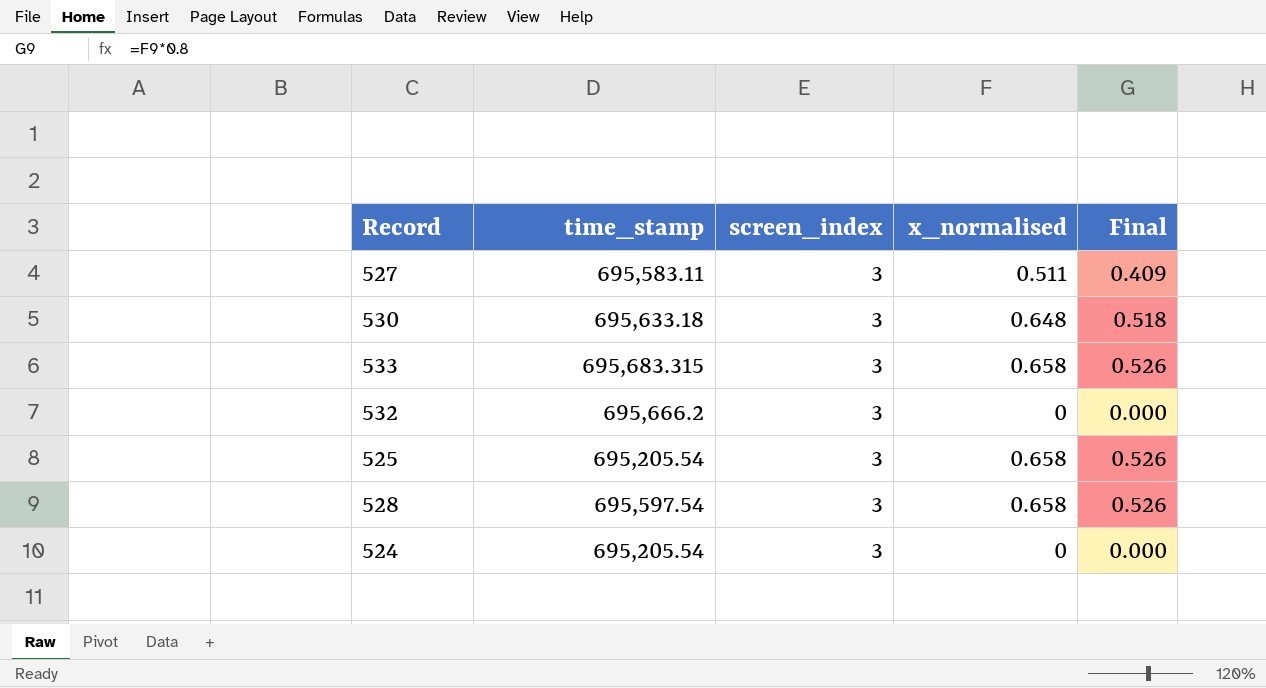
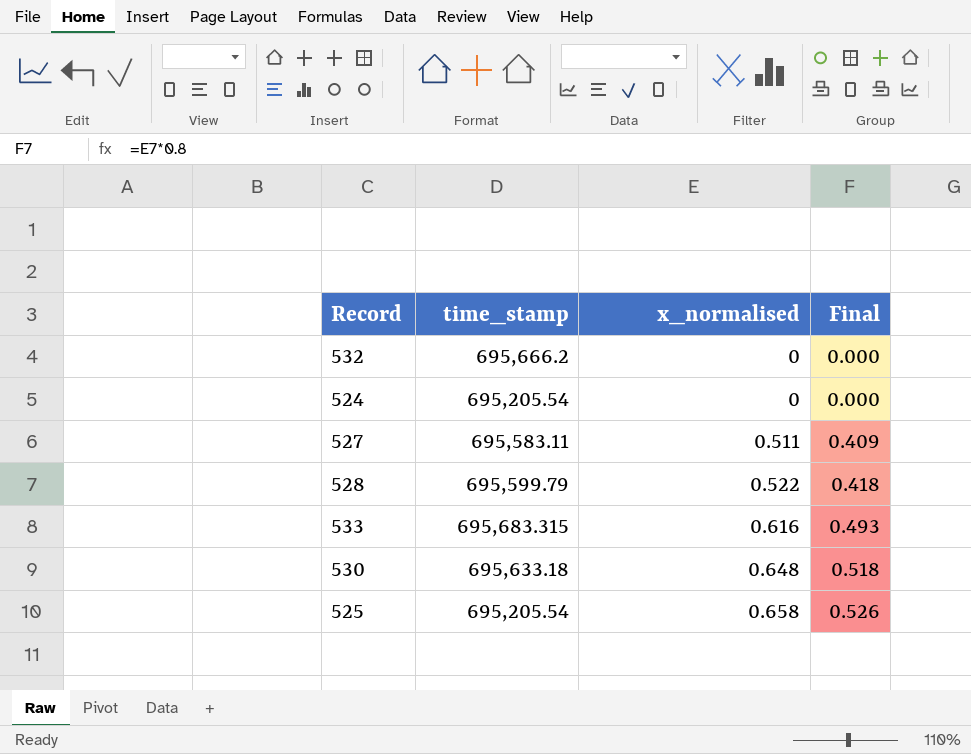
row order: none -> x_normalised ascending
column screen_index | position: 3 -> none
528 | time_stamp: 695,597.54 -> 695,599.79
528 | x_normalised: 0.658 -> 0.522
528 | Final: 0.526 -> 0.418
533 | x_normalised: 0.658 -> 0.616
533 | Final: 0.526 -> 0.493

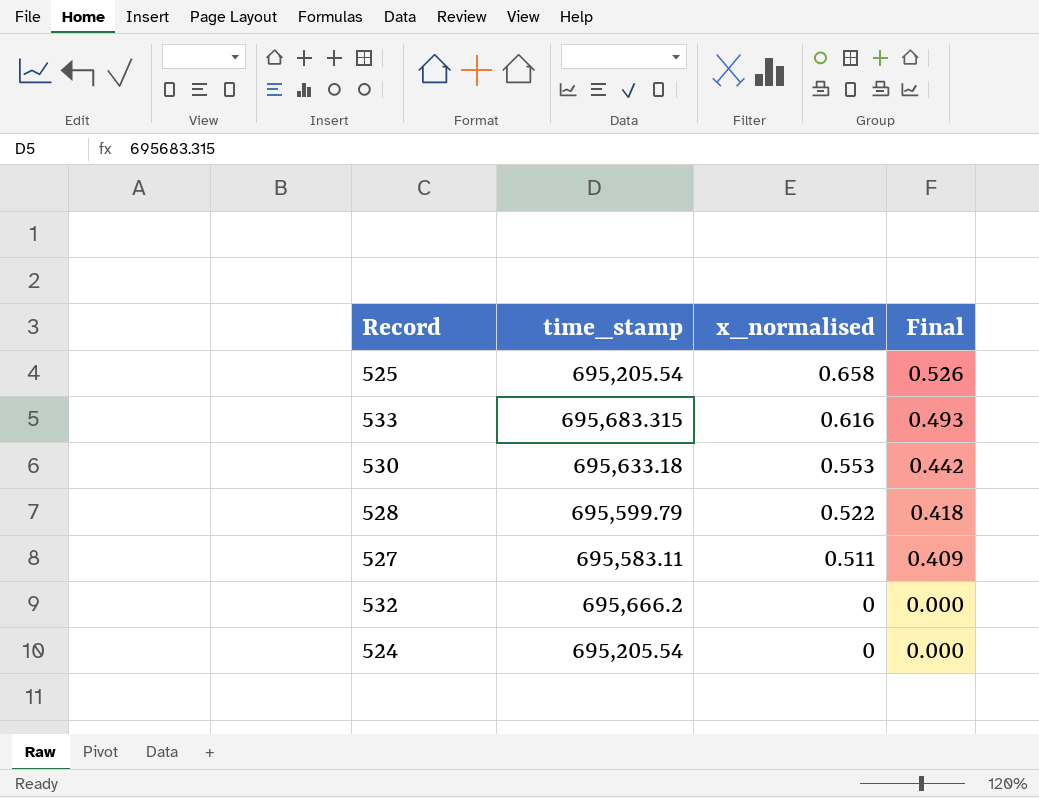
row order: x_normalised ascending -> x_normalised descending
530 | x_normalised: 0.648 -> 0.553
530 | Final: 0.518 -> 0.442

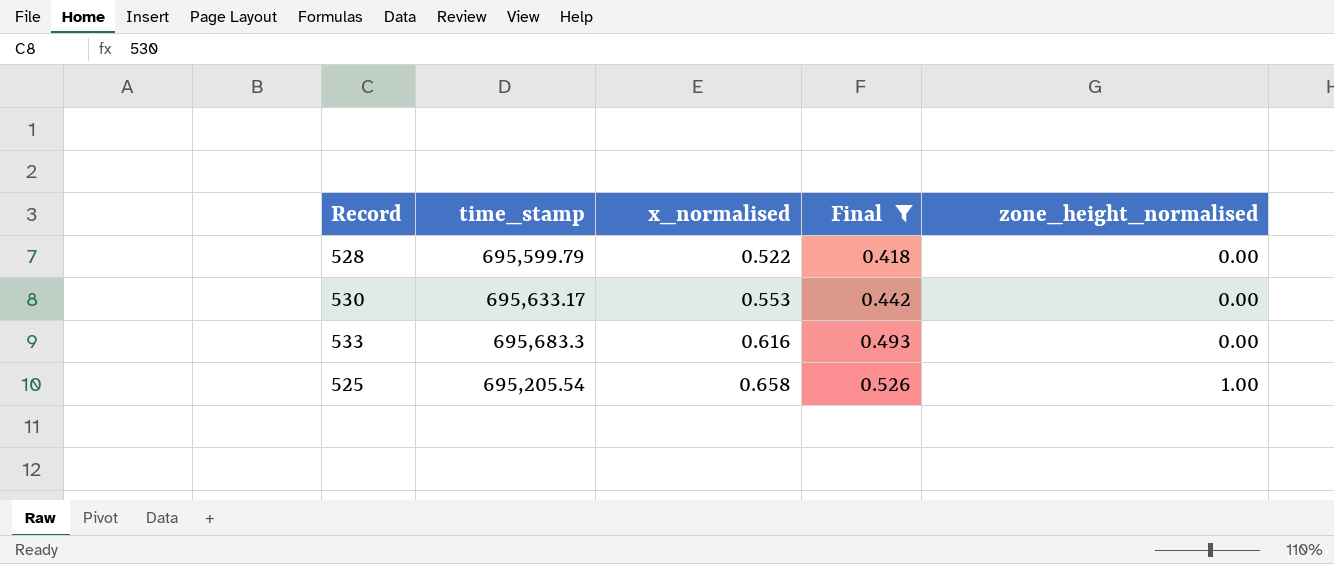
filter: none -> Final >= 0.418
row order: x_normalised descending -> x_normalised ascending
column zone_height_normalised | position: none -> 5
530 | time_stamp: 695,633.18 -> 695,633.17
533 | time_stamp: 695,683.315 -> 695,683.3

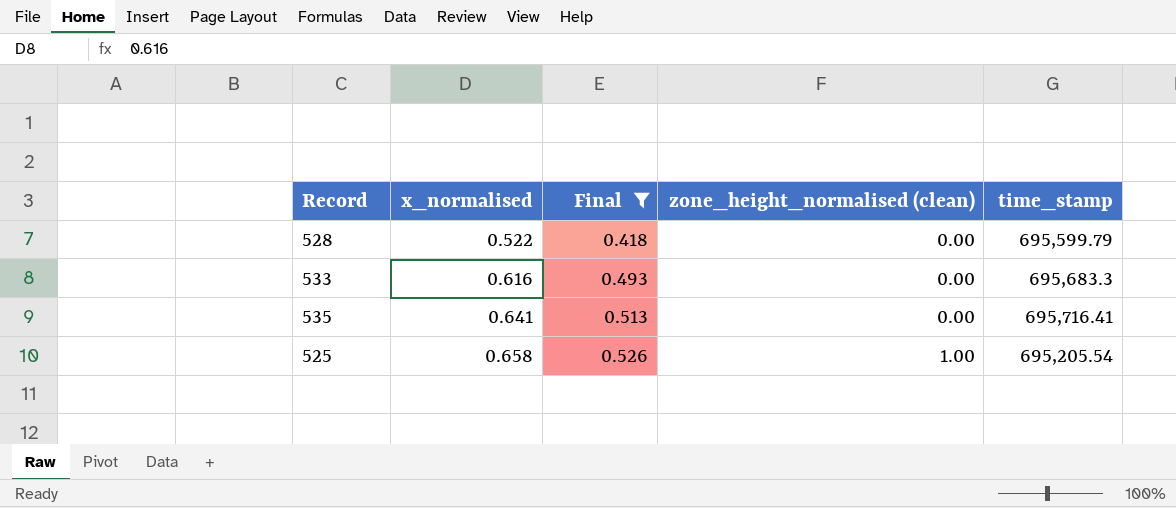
column name: zone_height_normalised -> zone_height_normalised (clean)
column time_stamp | position: 2 -> 5
row 530: 695,633.17 | 0.553 | 0.442 | 0.00 -> none
row 535: none -> 0.641 | 0.513 | 0.00 | 695,716.41

